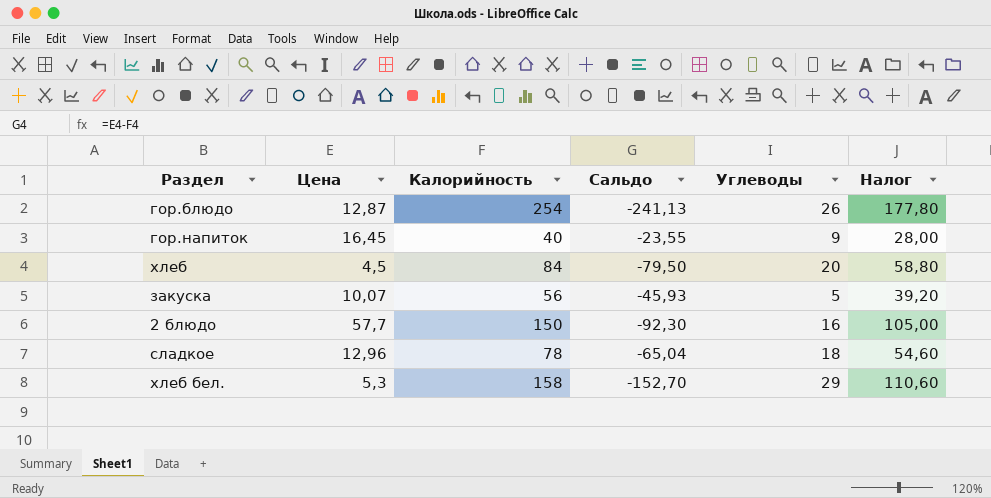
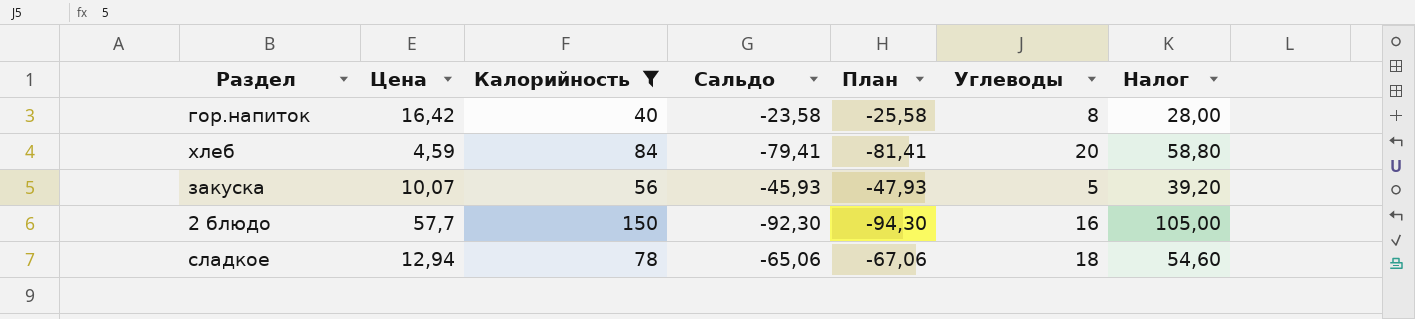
filter: none -> Калорийность <= 150
column План | formula: none -> [Сальдо] - 2
гор.напиток | Цена: 16,45 -> 16,42
гор.напиток | Сальдо: -23,55 -> -23,58
гор.напиток | Углеводы: 9 -> 8
хлеб | Цена: 4,5 -> 4,59
хлеб | Сальдо: -79,50 -> -79,41
сладкое | Цена: 12,96 -> 12,94
сладкое | Сальдо: -65,04 -> -65,06

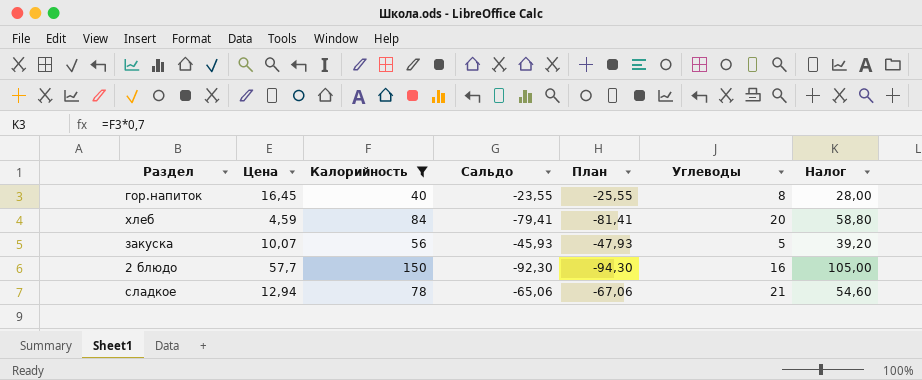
гор.напиток | Цена: 16,42 -> 16,45
гор.напиток | Сальдо: -23,58 -> -23,55
гор.напиток | План: -25,58 -> -25,55
сладкое | Углеводы: 18 -> 21

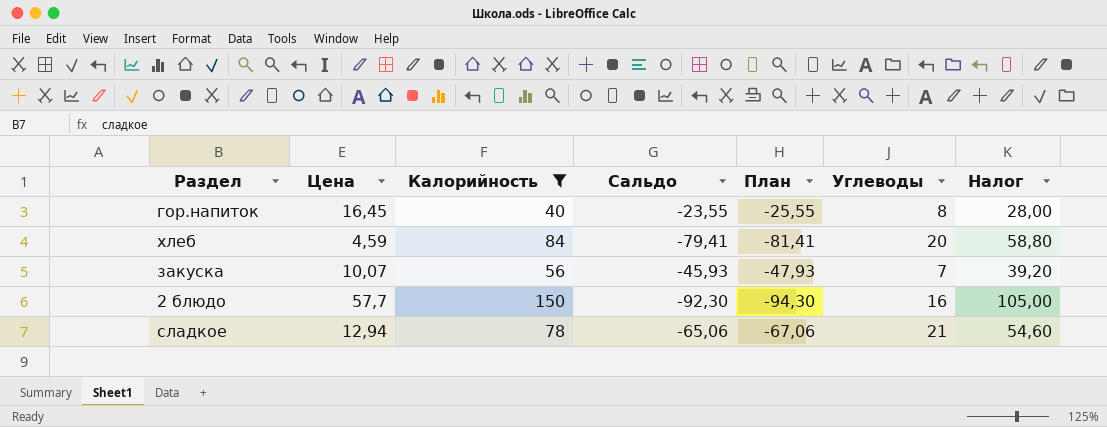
закуска | Углеводы: 5 -> 7

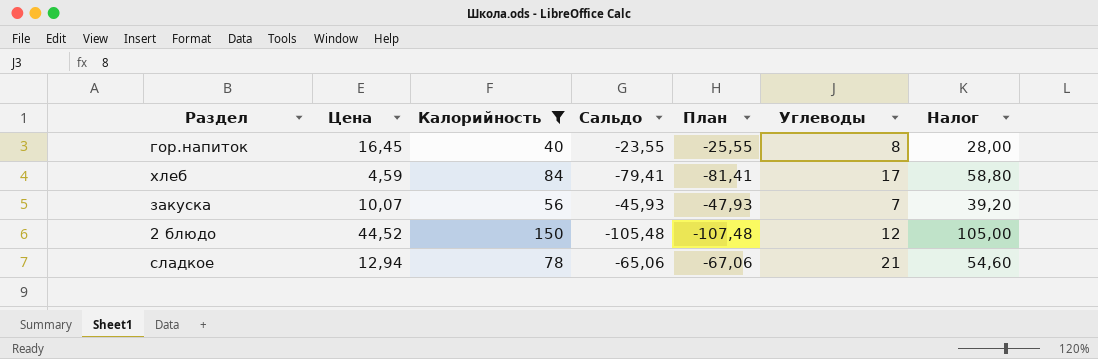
хлеб | Углеводы: 20 -> 17
2 блюдо | Цена: 57,7 -> 44,52
2 блюдо | Сальдо: -92,30 -> -105,48
2 блюдо | План: -94,30 -> -107,48
2 блюдо | Углеводы: 16 -> 12

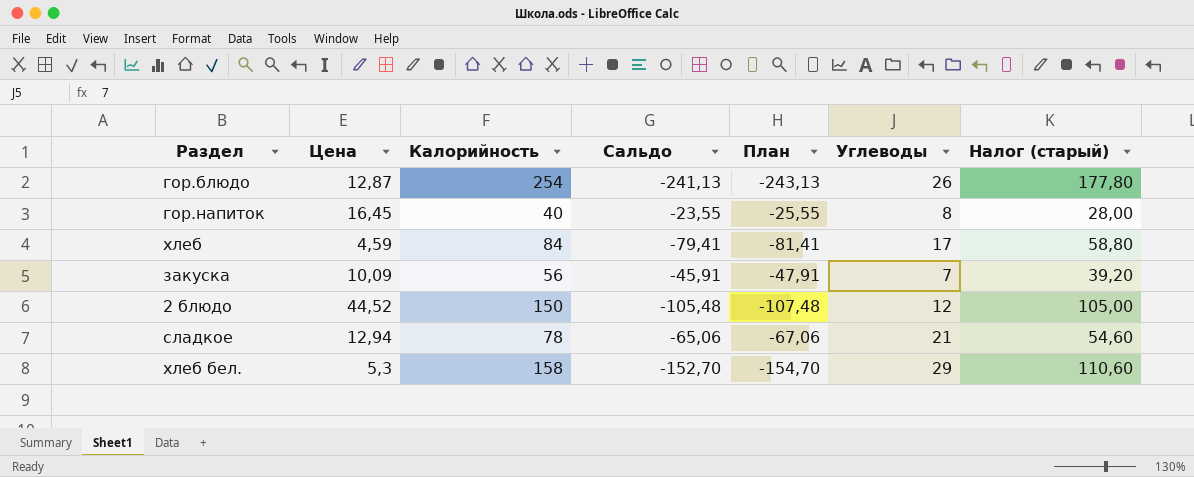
filter: Калорийность <= 150 -> none
column name: Налог -> Налог (старый)
закуска | Цена: 10,07 -> 10,09
закуска | Сальдо: -45,93 -> -45,91
закуска | План: -47,93 -> -47,91

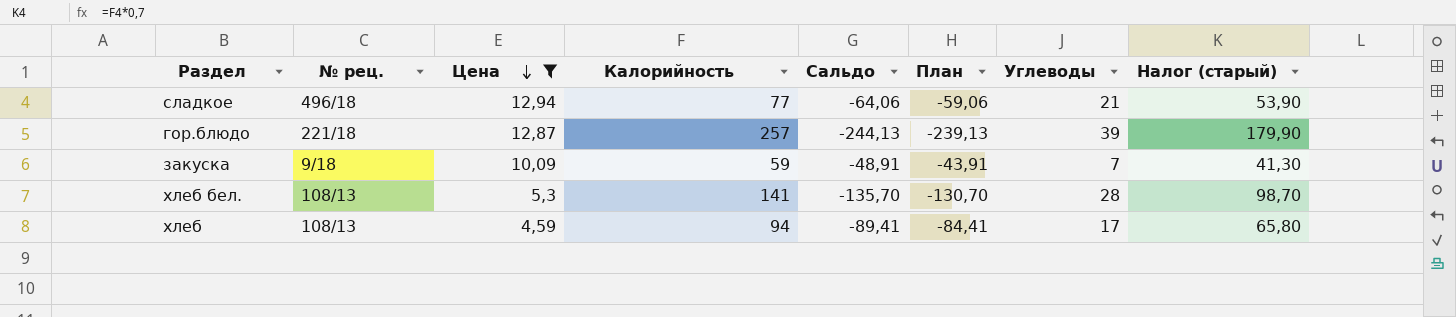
filter: none -> Цена <= 12,94
row order: none -> Цена descending
column № рец. | position: none -> 2
column План | formula: [Сальдо] - 2 -> [Сальдо] + 5
сладкое | Калорийность: 78 -> 77
сладкое | Сальдо: -65,06 -> -64,06
сладкое | Налог (старый): 54,60 -> 53,90
гор.блюдо | Калорийность: 254 -> 257
гор.блюдо | Сальдо: -241,13 -> -244,13
гор.блюдо | Углеводы: 26 -> 39
гор.блюдо | Налог (старый): 177,80 -> 179,90
закуска | Калорийность: 56 -> 59
закуска | Сальдо: -45,91 -> -48,91
закуска | Налог (старый): 39,20 -> 41,30
хлеб бел. | Калорийность: 158 -> 141
хлеб бел. | Сальдо: -152,70 -> -135,70
хлеб бел. | Углеводы: 29 -> 28
хлеб бел. | Налог (старый): 110,60 -> 98,70
хлеб | Калорийность: 84 -> 94
хлеб | Сальдо: -79,41 -> -89,41
хлеб | Налог (старый): 58,80 -> 65,80

